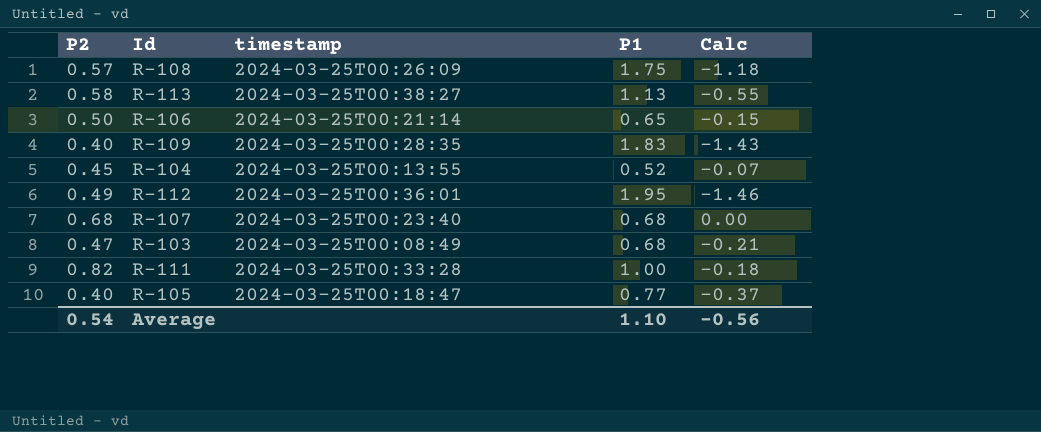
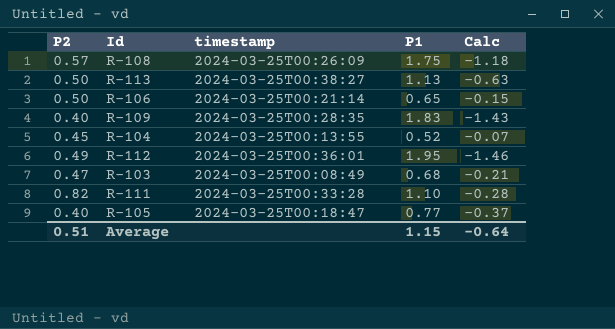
row R-107: 0.68 | 2024-03-25T00:23:40 | 0.68 | 0.00 -> none
R-113 | P2: 0.58 -> 0.50
R-113 | Calc: -0.55 -> -0.63
R-111 | P1: 1.00 -> 1.10
R-111 | Calc: -0.18 -> -0.28
Average | P2: 0.54 -> 0.51
Average | P1: 1.10 -> 1.15
Average | Calc: -0.56 -> -0.64

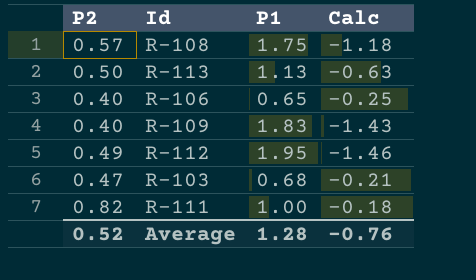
column timestamp | position: 3 -> none
row R-104: 0.45 | 2024-03-25T00:13:55 | 0.52 | -0.07 -> none
row R-105: 0.40 | 2024-03-25T00:18:47 | 0.77 | -0.37 -> none
R-106 | P2: 0.50 -> 0.40
R-106 | Calc: -0.15 -> -0.25
R-111 | P1: 1.10 -> 1.00
R-111 | Calc: -0.28 -> -0.18
Average | P2: 0.51 -> 0.52
Average | P1: 1.15 -> 1.28
Average | Calc: -0.64 -> -0.76

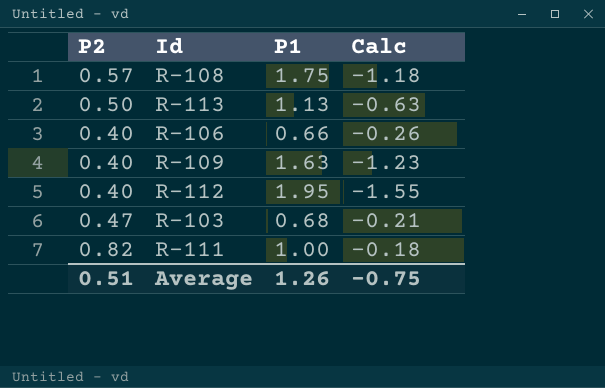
R-106 | P1: 0.65 -> 0.66
R-106 | Calc: -0.25 -> -0.26
R-109 | P1: 1.83 -> 1.63
R-109 | Calc: -1.43 -> -1.23
R-112 | P2: 0.49 -> 0.40
R-112 | Calc: -1.46 -> -1.55
Average | P2: 0.52 -> 0.51
Average | P1: 1.28 -> 1.26
Average | Calc: -0.76 -> -0.75

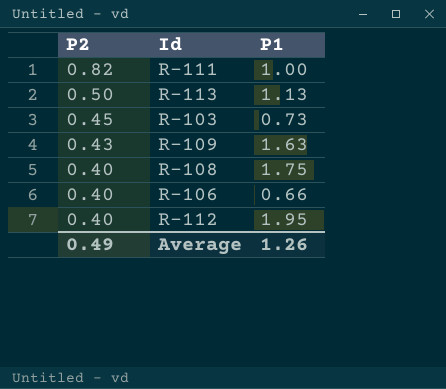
row order: none -> P2 descending
column Calc | formula: [P2] - [P1] -> none
R-103 | P2: 0.47 -> 0.45
R-103 | P1: 0.68 -> 0.73
R-109 | P2: 0.40 -> 0.43
R-108 | P2: 0.57 -> 0.40
Average | P2: 0.51 -> 0.49

